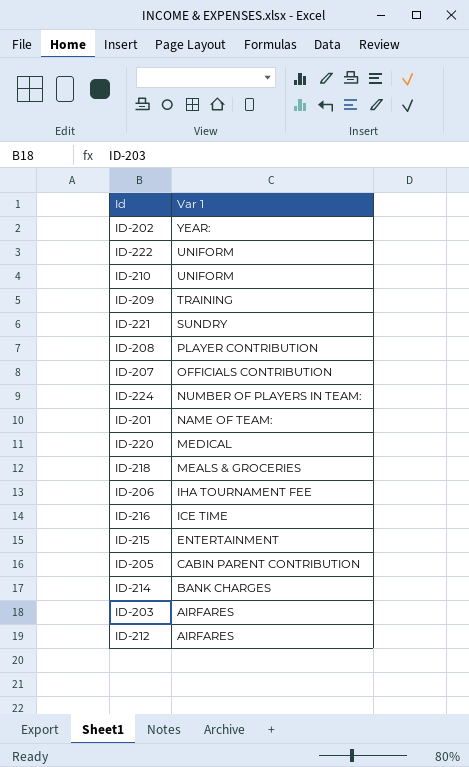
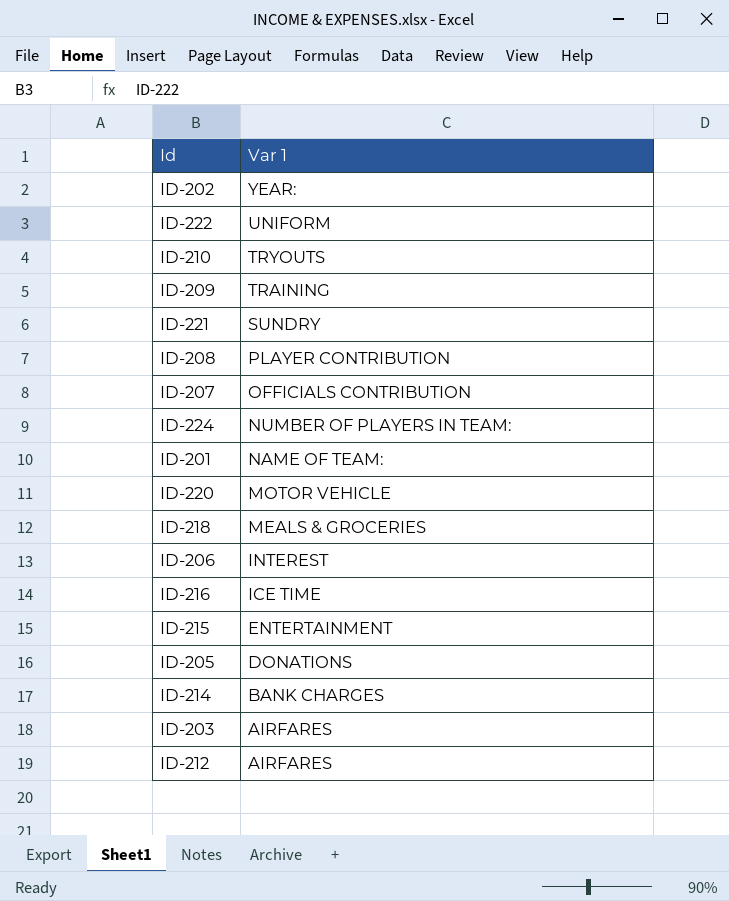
ID-210 | Var 1: UNIFORM -> TRYOUTS
ID-220 | Var 1: MEDICAL -> MOTOR VEHICLE
ID-206 | Var 1: IHA TOURNAMENT FEE -> INTEREST
ID-205 | Var 1: CABIN PARENT CONTRIBUTION -> DONATIONS

